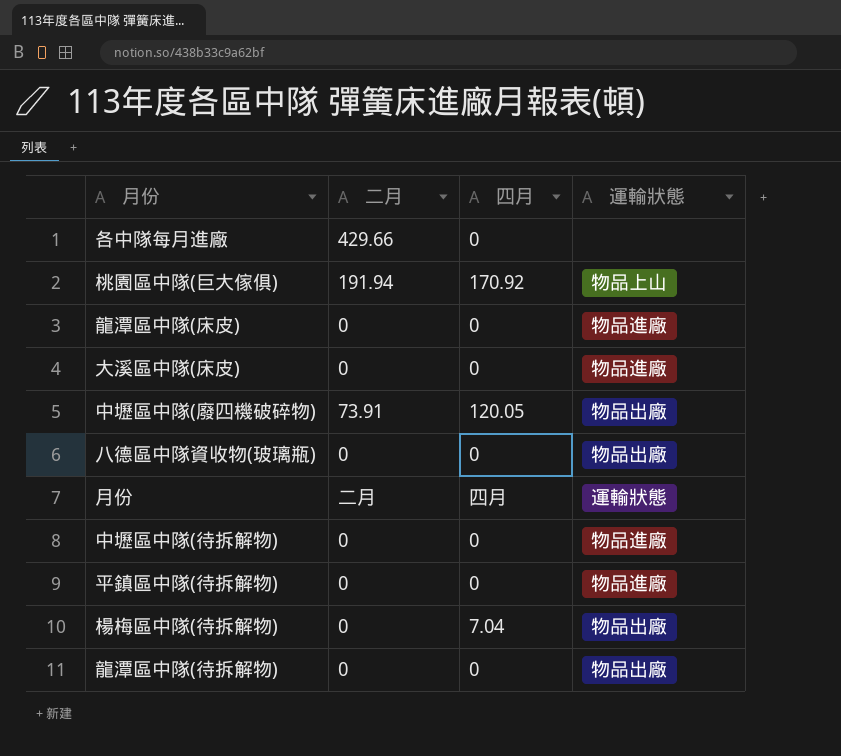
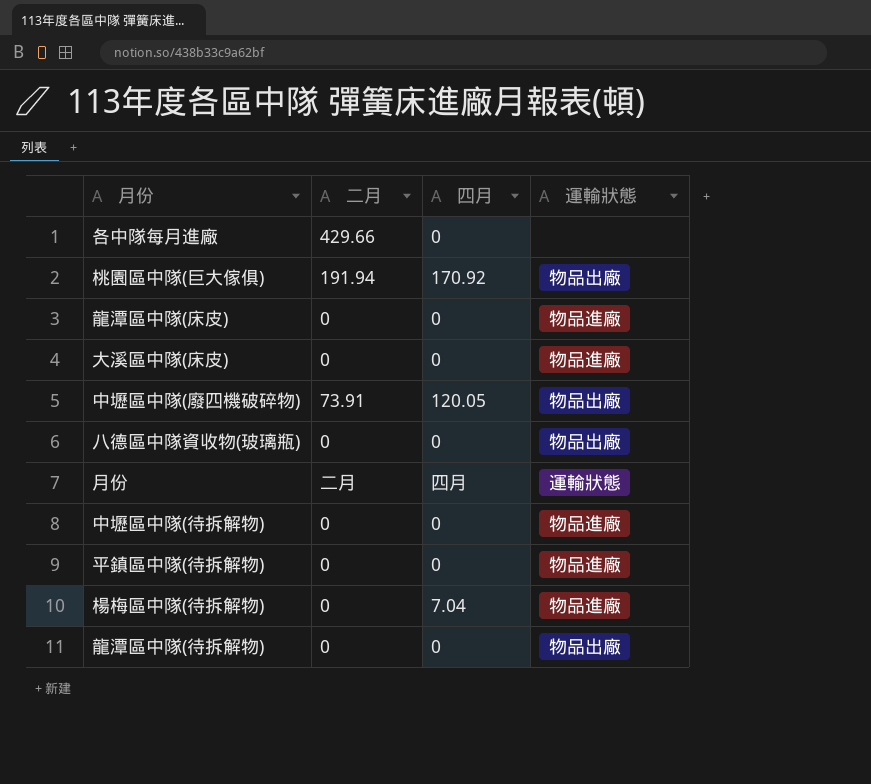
桃園區中隊(巨大傢俱) | 運輸狀態: 物品上山 -> 物品出廠
楊梅區中隊(待拆解物) | 運輸狀態: 物品出廠 -> 物品進廠

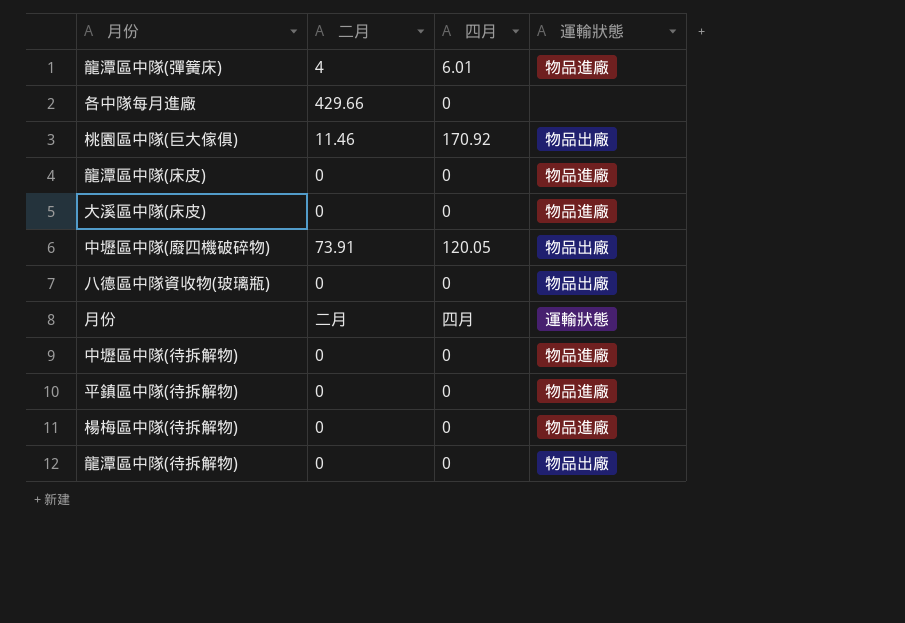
row 龍潭區中隊(彈簧床): none -> 4 | 6.01 | 物品進廠
桃園區中隊(巨大傢俱) | 二月: 191.94 -> 11.46
楊梅區中隊(待拆解物) | 四月: 7.04 -> 0

